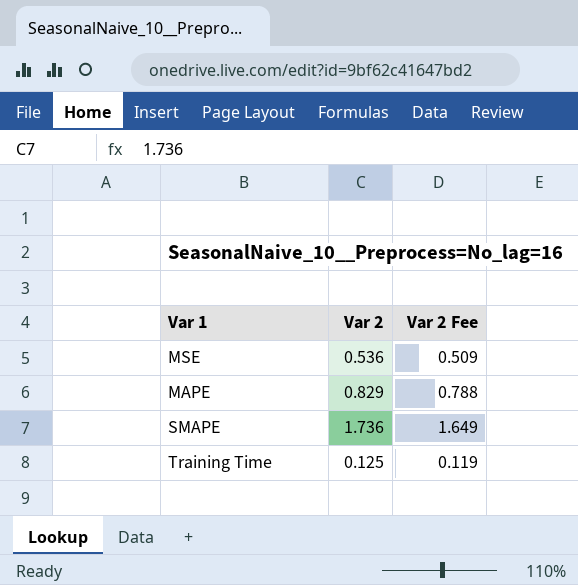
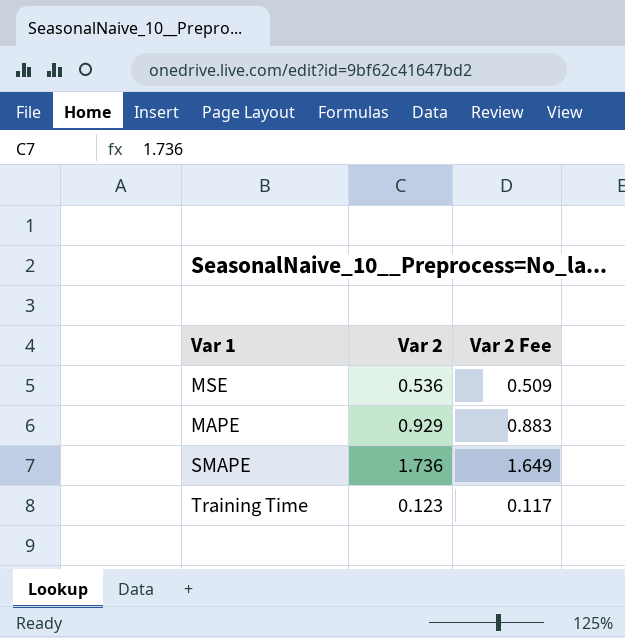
MAPE | Var 2: 0.829 -> 0.929
MAPE | Var 2 Fee: 0.788 -> 0.883
Training Time | Var 2: 0.125 -> 0.123
Training Time | Var 2 Fee: 0.119 -> 0.117

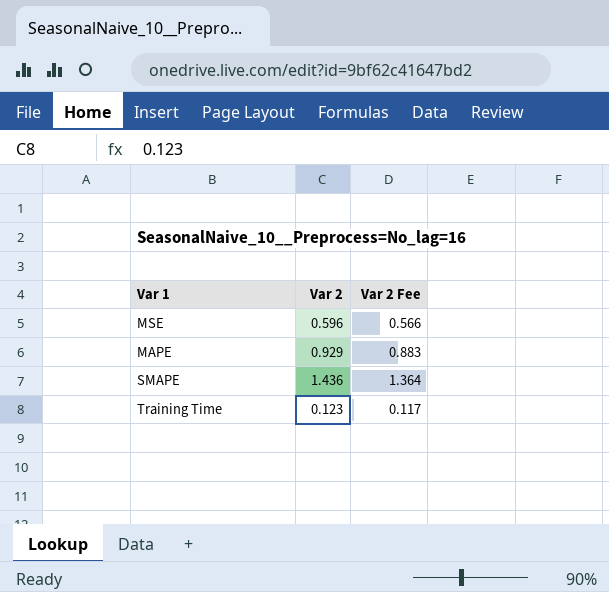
MSE | Var 2: 0.536 -> 0.596
MSE | Var 2 Fee: 0.509 -> 0.566
SMAPE | Var 2: 1.736 -> 1.436
SMAPE | Var 2 Fee: 1.649 -> 1.364

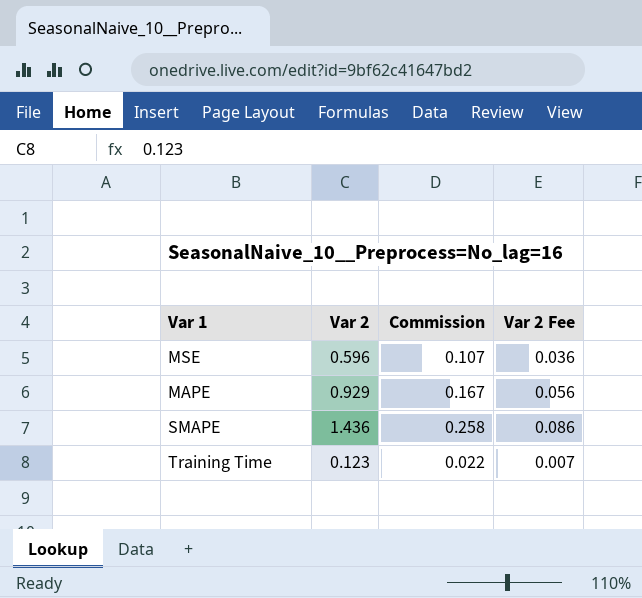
column Commission | formula: none -> [Var 2] * 0.18
column Var 2 Fee | formula: [Var 2] * 0.95 -> [Var 2] * 0.06

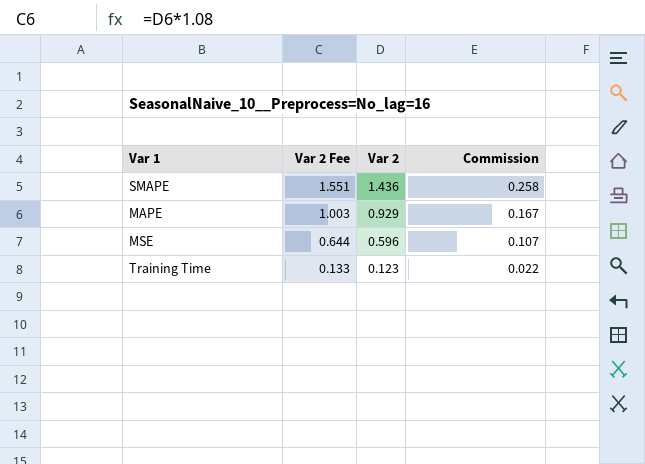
row order: none -> Var 2 Fee descending
column Var 2 Fee | formula: [Var 2] * 0.06 -> [Var 2] * 1.08
column Var 2 Fee | position: 4 -> 2

